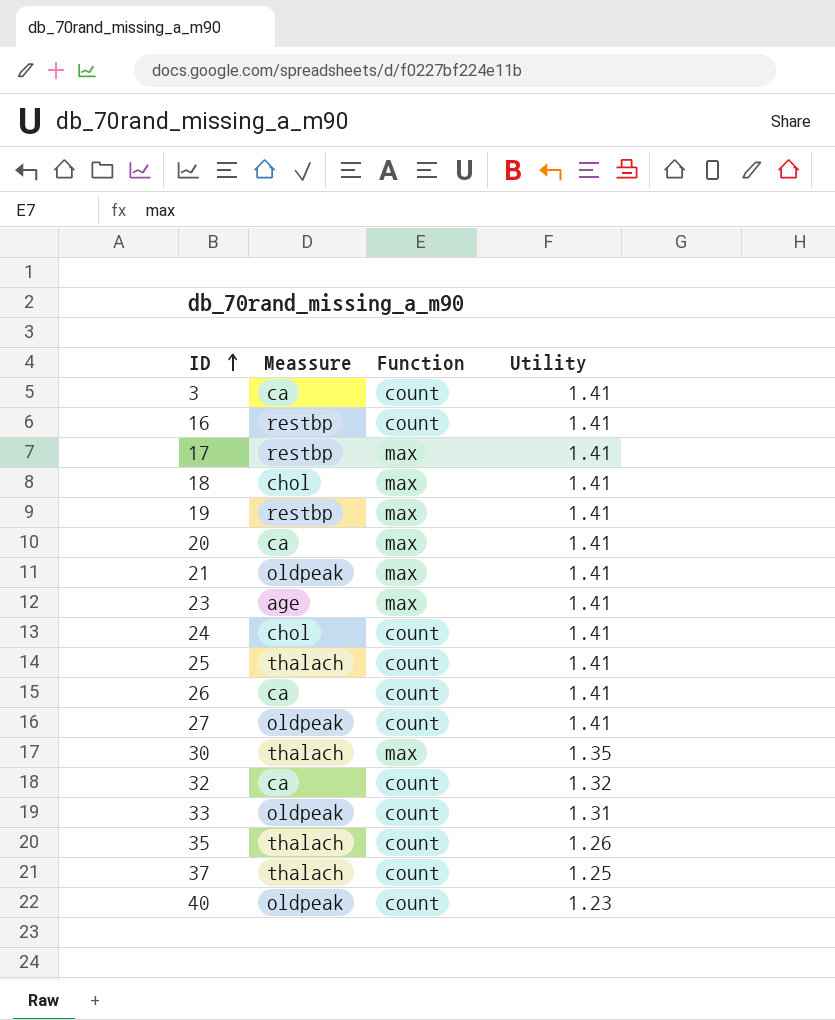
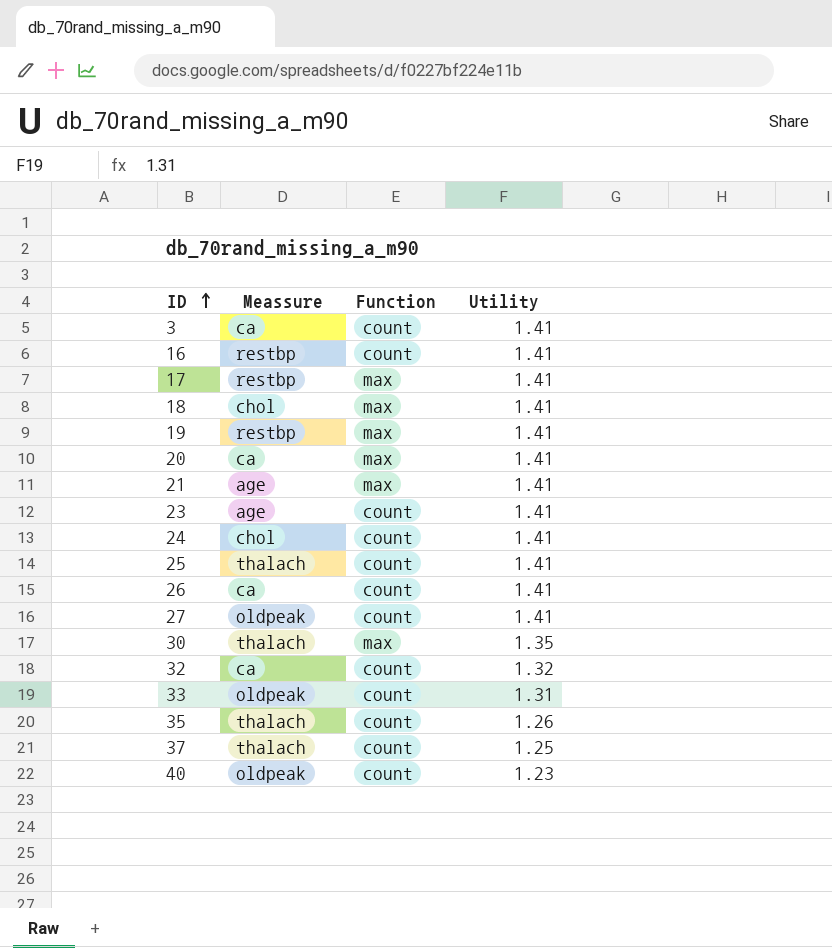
21 | Meassure: oldpeak -> age
23 | Function: max -> count

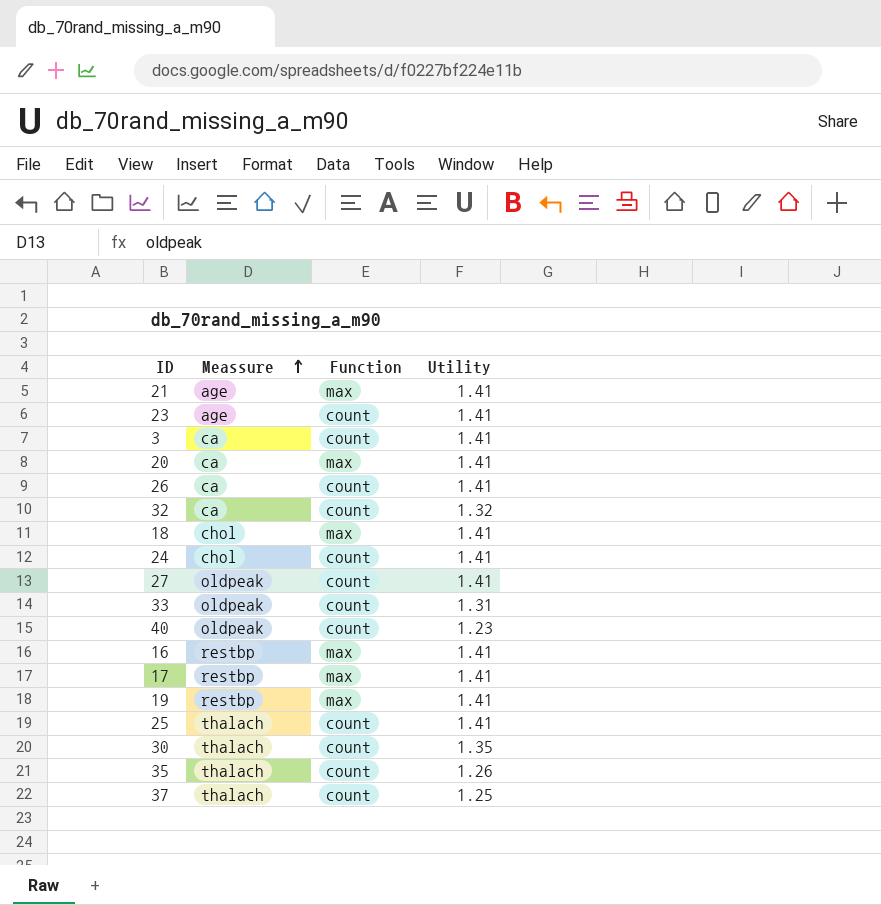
row order: ID ascending -> Meassure ascending
16 | Function: count -> max
30 | Function: max -> count

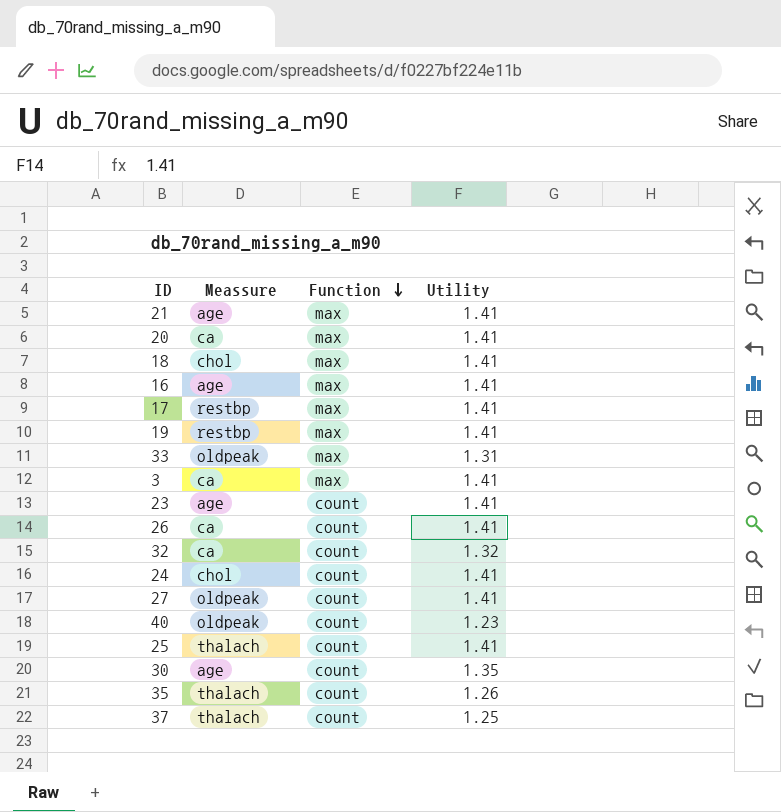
row order: Meassure ascending -> Function descending
16 | Meassure: restbp -> age
33 | Function: count -> max
3 | Function: count -> max
30 | Meassure: thalach -> age

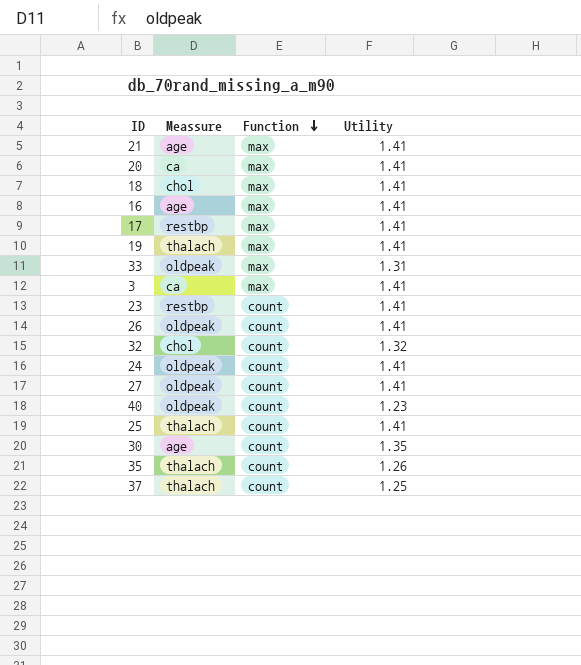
19 | Meassure: restbp -> thalach
23 | Meassure: age -> restbp
26 | Meassure: ca -> oldpeak
32 | Meassure: ca -> chol
24 | Meassure: chol -> oldpeak

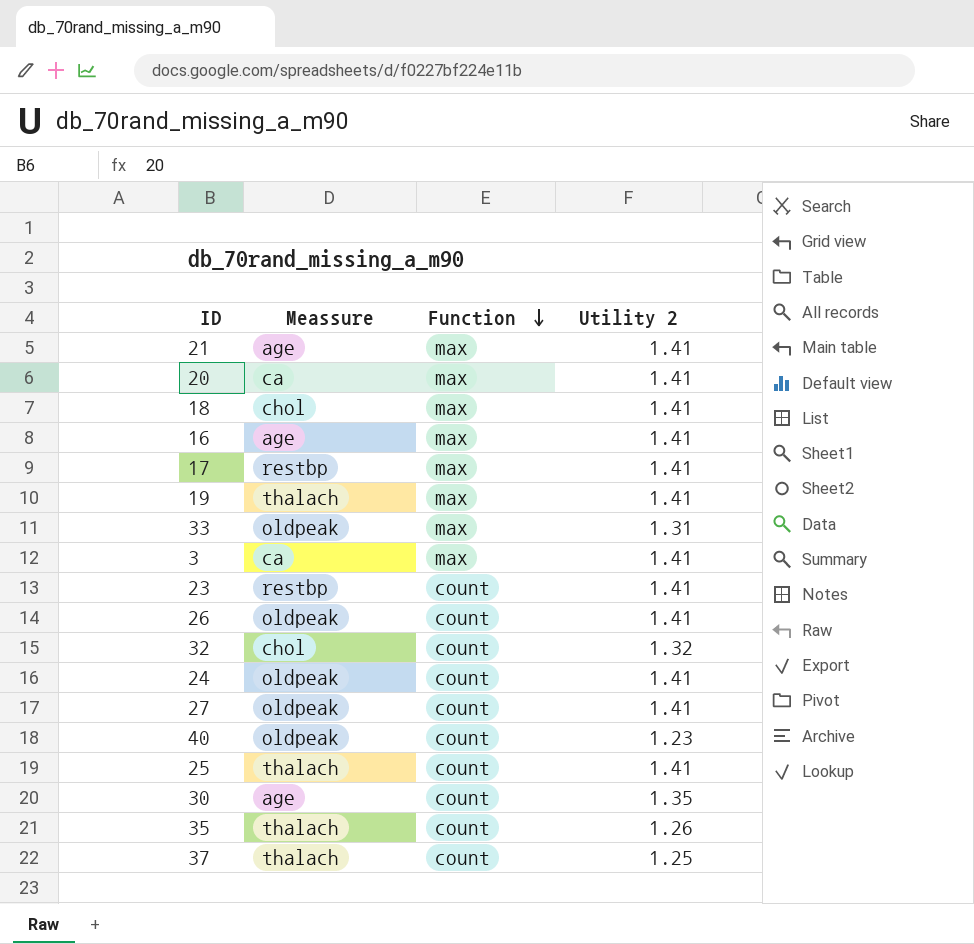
column name: Utility -> Utility 2

